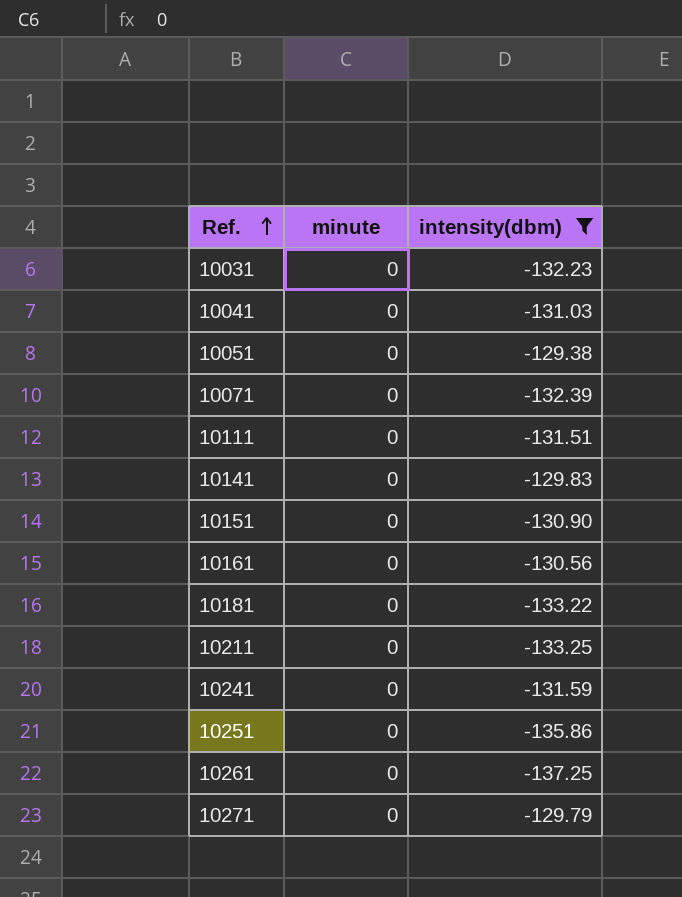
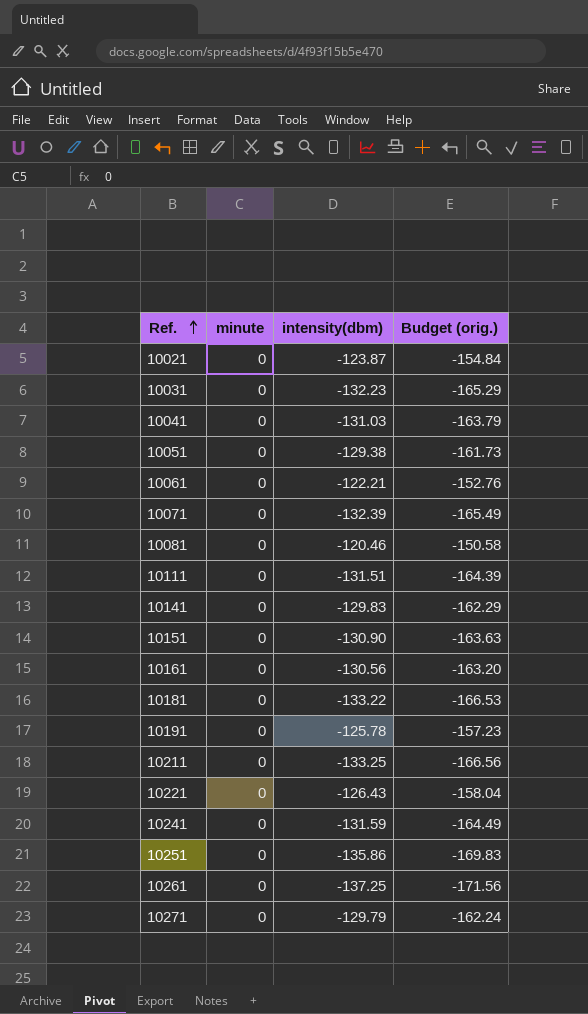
filter: intensity(dbm) <= -129.38 -> none
column Budget (orig.) | formula: none -> [intensity(dbm)] * 1.25

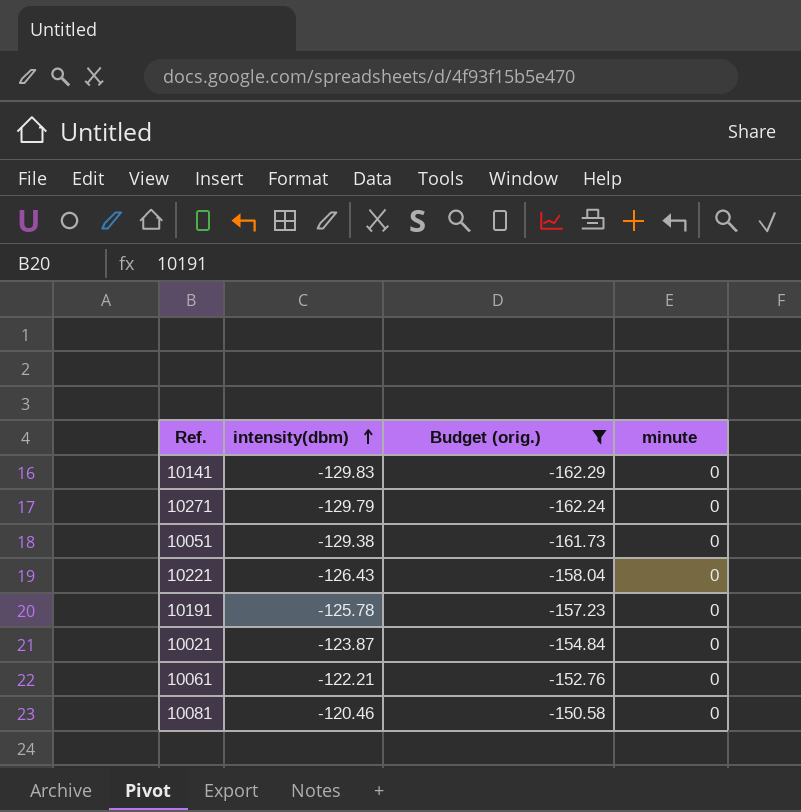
filter: none -> Budget (orig.) >= -162.29
row order: Ref. ascending -> intensity(dbm) ascending
column minute | position: 2 -> 4

